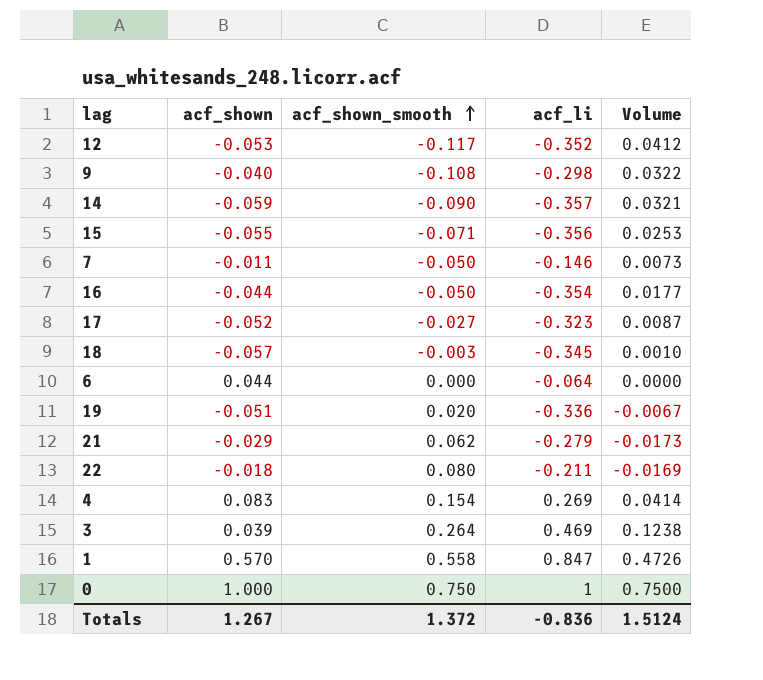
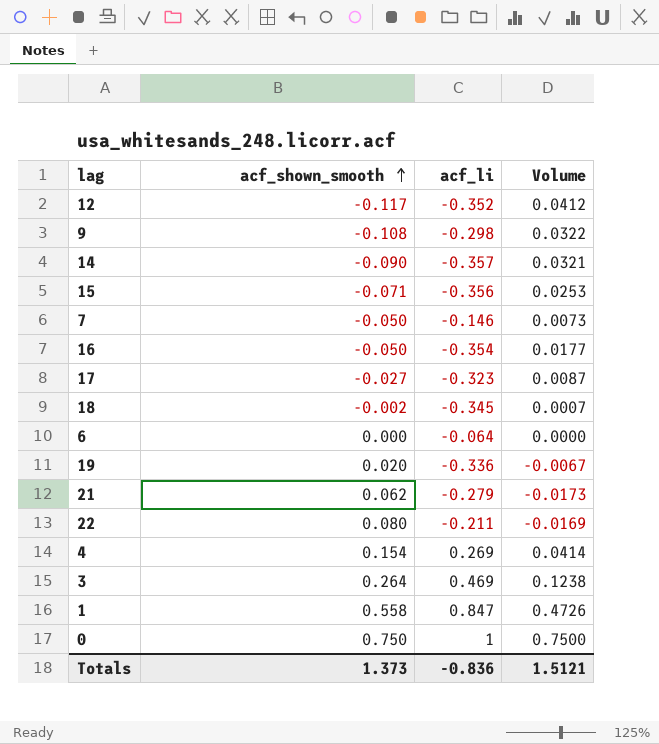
column acf_shown | position: 2 -> none
18 | acf_shown_smooth: -0.003 -> -0.002
18 | Volume: 0.0010 -> 0.0007
Totals | acf_shown_smooth: 1.372 -> 1.373
Totals | Volume: 1.5124 -> 1.5121

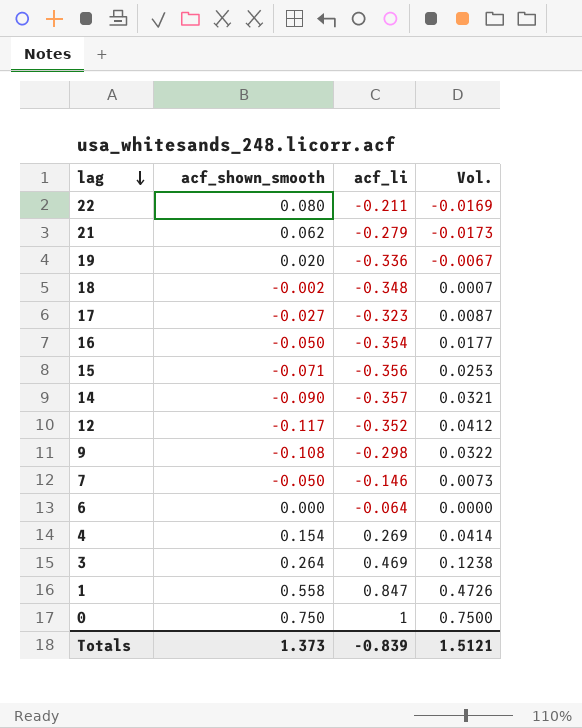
row order: acf_shown_smooth ascending -> lag descending
column name: Volume -> Vol.
18 | acf_li: -0.345 -> -0.348
Totals | acf_li: -0.836 -> -0.839

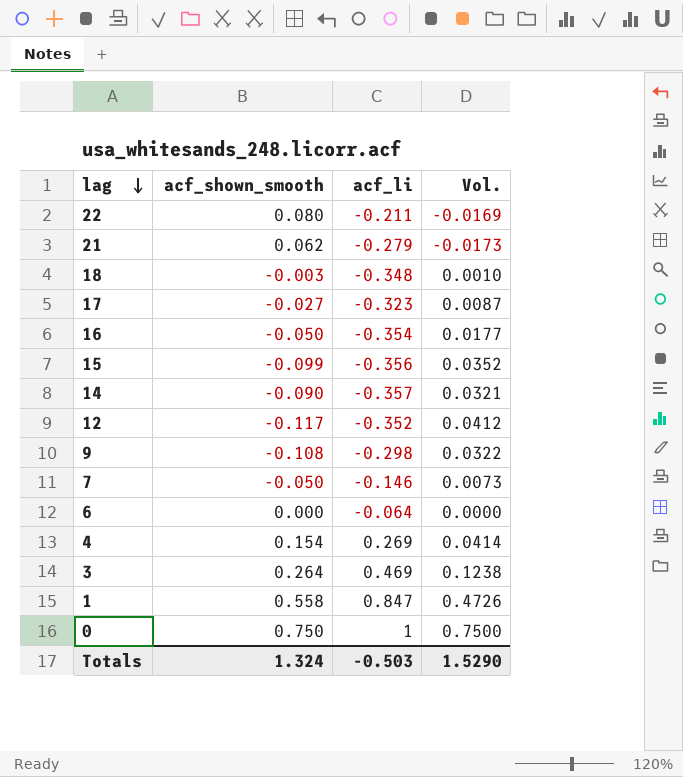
row 19: 0.020 | -0.336 | -0.0067 -> none
18 | acf_shown_smooth: -0.002 -> -0.003
18 | Vol.: 0.0007 -> 0.0010
15 | acf_shown_smooth: -0.071 -> -0.099
15 | Vol.: 0.0253 -> 0.0352
Totals | acf_shown_smooth: 1.373 -> 1.324
Totals | acf_li: -0.839 -> -0.503
Totals | Vol.: 1.5121 -> 1.5290

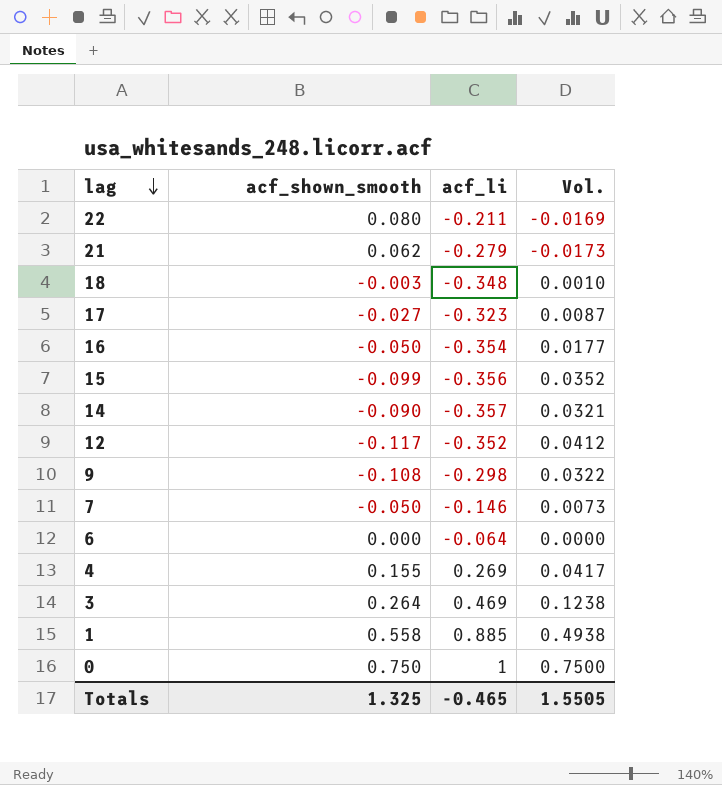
4 | acf_shown_smooth: 0.154 -> 0.155
4 | Vol.: 0.0414 -> 0.0417
1 | acf_li: 0.847 -> 0.885
1 | Vol.: 0.4726 -> 0.4938
Totals | acf_shown_smooth: 1.324 -> 1.325
Totals | acf_li: -0.503 -> -0.465
Totals | Vol.: 1.5290 -> 1.5505

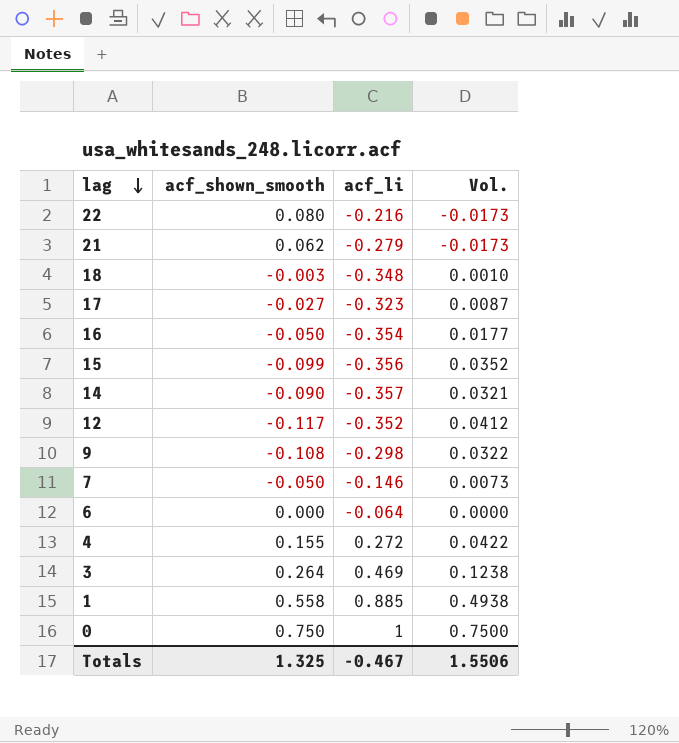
22 | acf_li: -0.211 -> -0.216
22 | Vol.: -0.0169 -> -0.0173
4 | acf_li: 0.269 -> 0.272
4 | Vol.: 0.0417 -> 0.0422
Totals | acf_li: -0.465 -> -0.467
Totals | Vol.: 1.5505 -> 1.5506

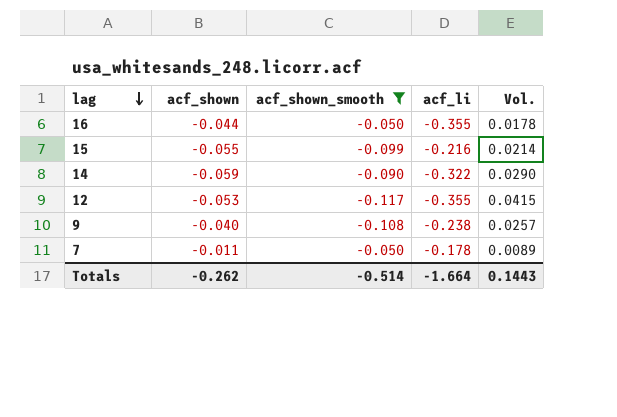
filter: none -> acf_shown_smooth <= -0.050
column acf_shown | position: none -> 2
16 | acf_li: -0.354 -> -0.355
16 | Vol.: 0.0177 -> 0.0178
15 | acf_li: -0.356 -> -0.216
15 | Vol.: 0.0352 -> 0.0214
14 | acf_li: -0.357 -> -0.322
14 | Vol.: 0.0321 -> 0.0290
12 | acf_li: -0.352 -> -0.355
12 | Vol.: 0.0412 -> 0.0415
9 | acf_li: -0.298 -> -0.238
9 | Vol.: 0.0322 -> 0.0257
7 | acf_li: -0.146 -> -0.178
7 | Vol.: 0.0073 -> 0.0089
Totals | acf_shown_smooth: 1.325 -> -0.514
Totals | acf_li: -0.467 -> -1.664
Totals | Vol.: 1.5506 -> 0.1443

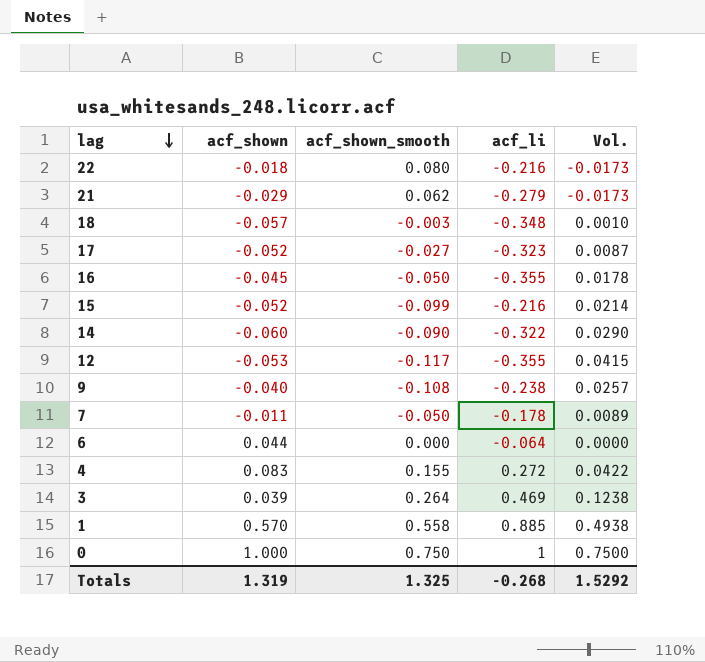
filter: acf_shown_smooth <= -0.050 -> none
16 | acf_shown: -0.044 -> -0.045
15 | acf_shown: -0.055 -> -0.052
14 | acf_shown: -0.059 -> -0.060
Totals | acf_shown: -0.262 -> 1.319
Totals | acf_shown_smooth: -0.514 -> 1.325
Totals | acf_li: -1.664 -> -0.268
Totals | Vol.: 0.1443 -> 1.5292

